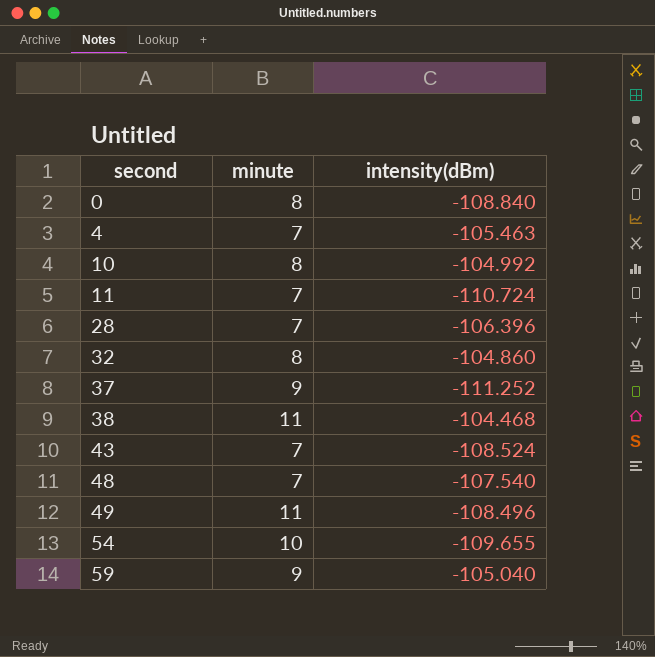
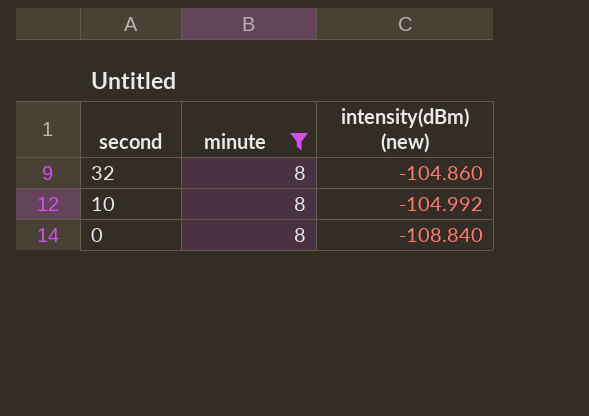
filter: none -> minute = 8
row order: second ascending -> second descending
column name: intensity(dBm) -> intensity(dBm) (new)

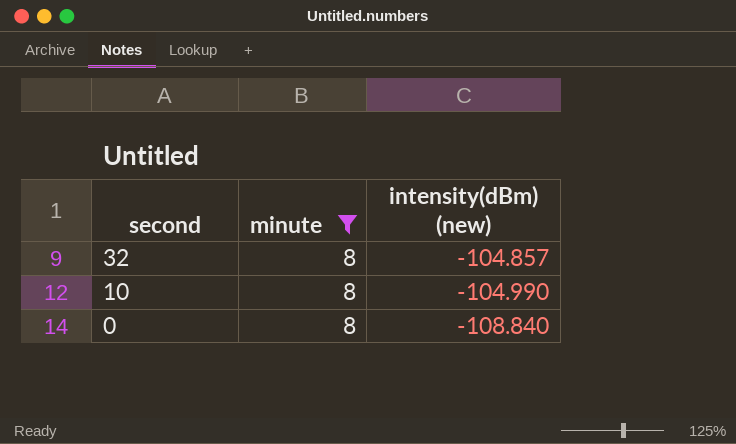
32 | intensity(dBm) (new): -104.860 -> -104.857
10 | intensity(dBm) (new): -104.992 -> -104.990

